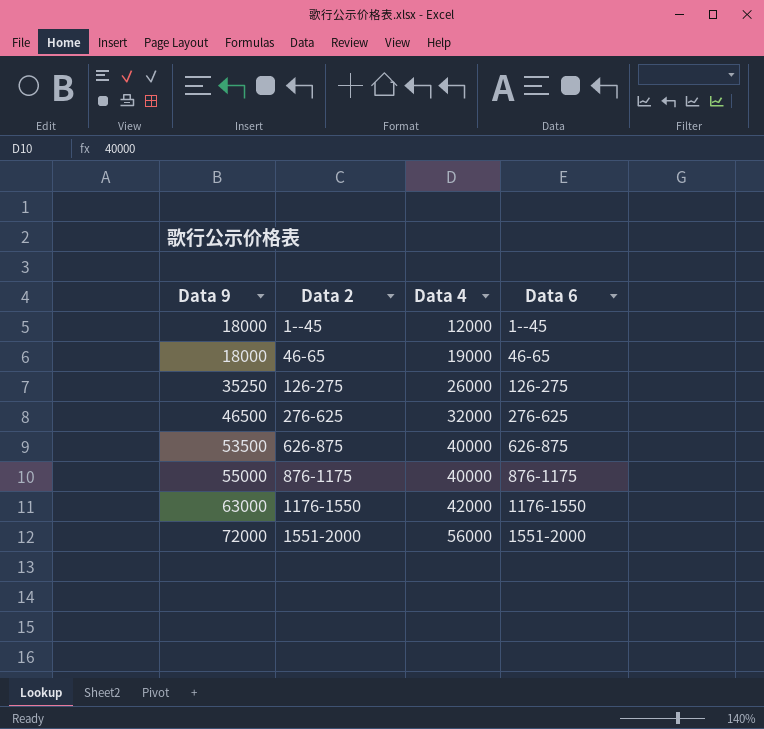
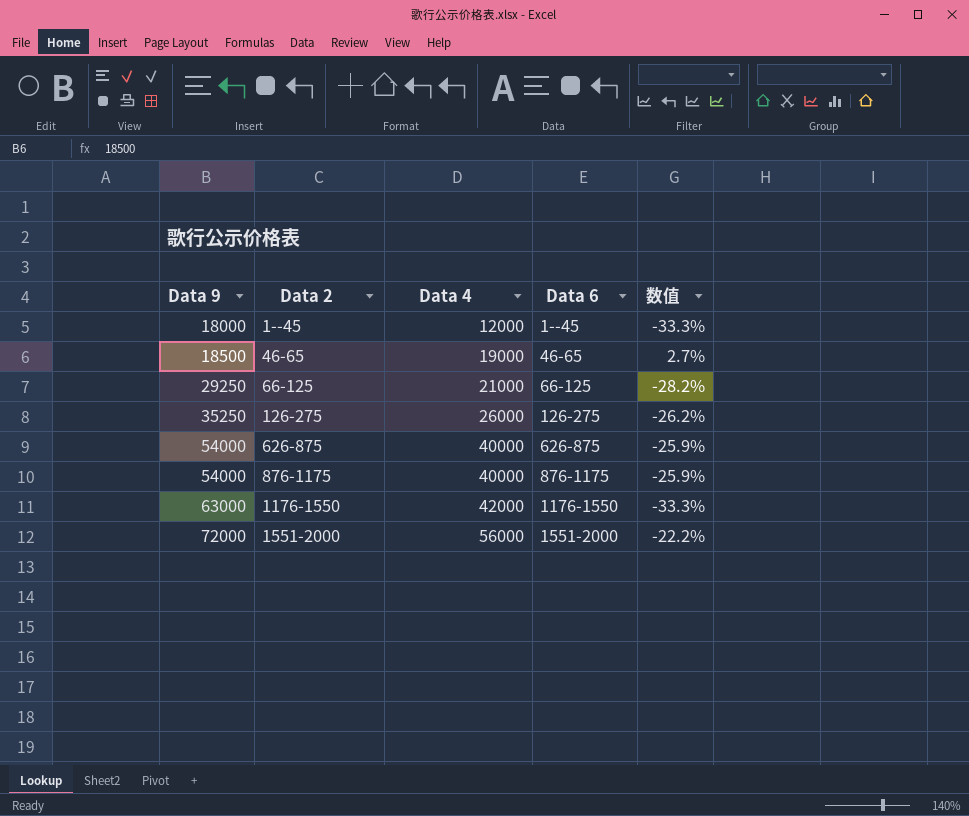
column 数值 | formula: none -> ([Data 4] - [Data 9]) / [Data 9]
row 276-625: 46500 | 32000 | 276-625 -> none
46-65 | Data 9: 18000 -> 18500
row 66-125: none -> 29250 | 21000 | 66-125 | -28.2%
626-875 | Data 9: 53500 -> 54000
876-1175 | Data 9: 55000 -> 54000

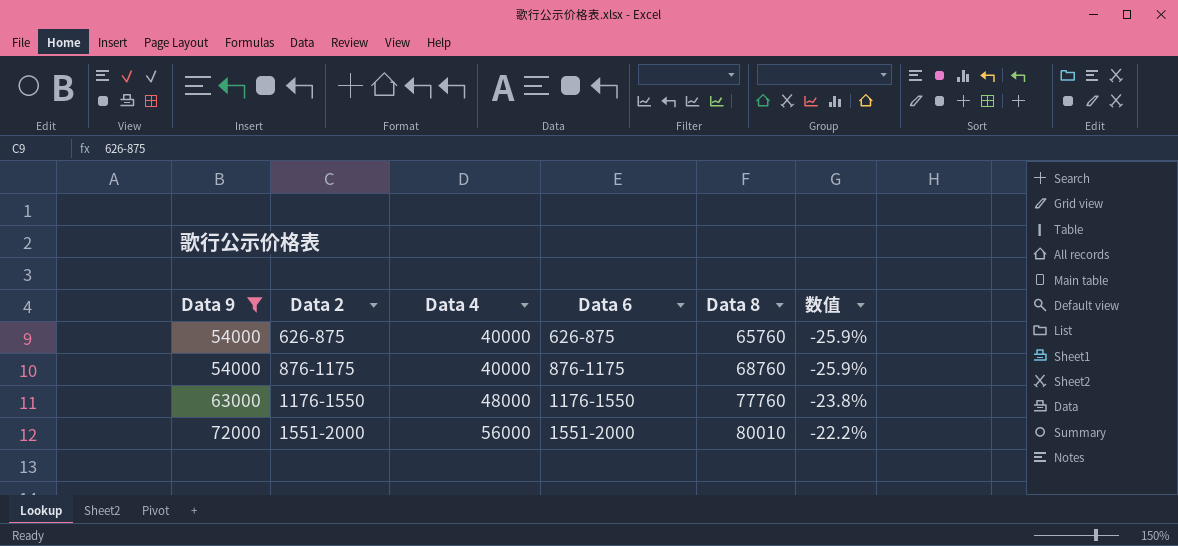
filter: none -> Data 9 >= 54000
column Data 8 | position: none -> 5
1176-1550 | Data 4: 42000 -> 48000
1176-1550 | 数值: -33.3% -> -23.8%

